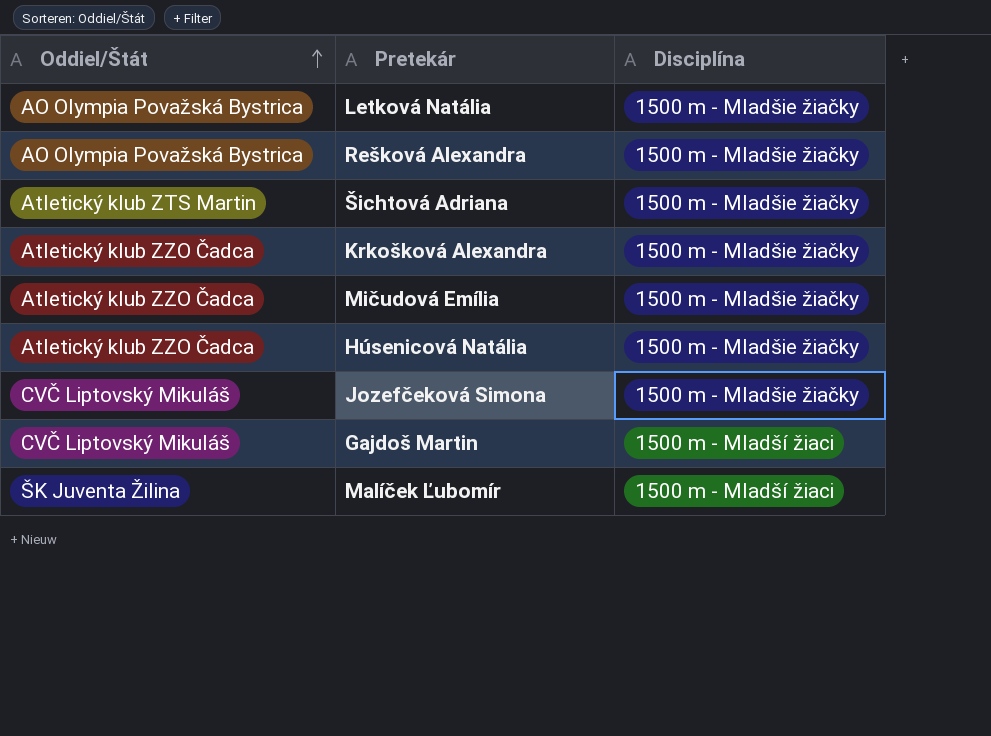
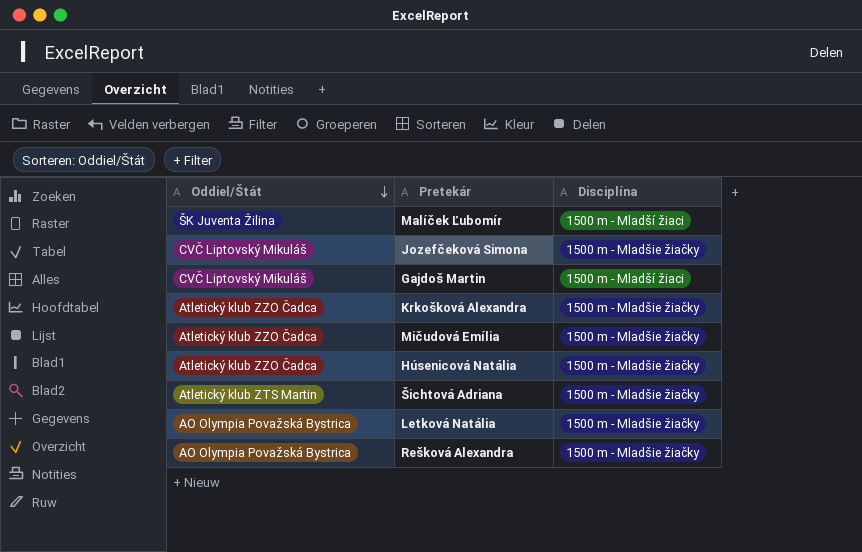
row order: Oddiel/Štát ascending -> Oddiel/Štát descending

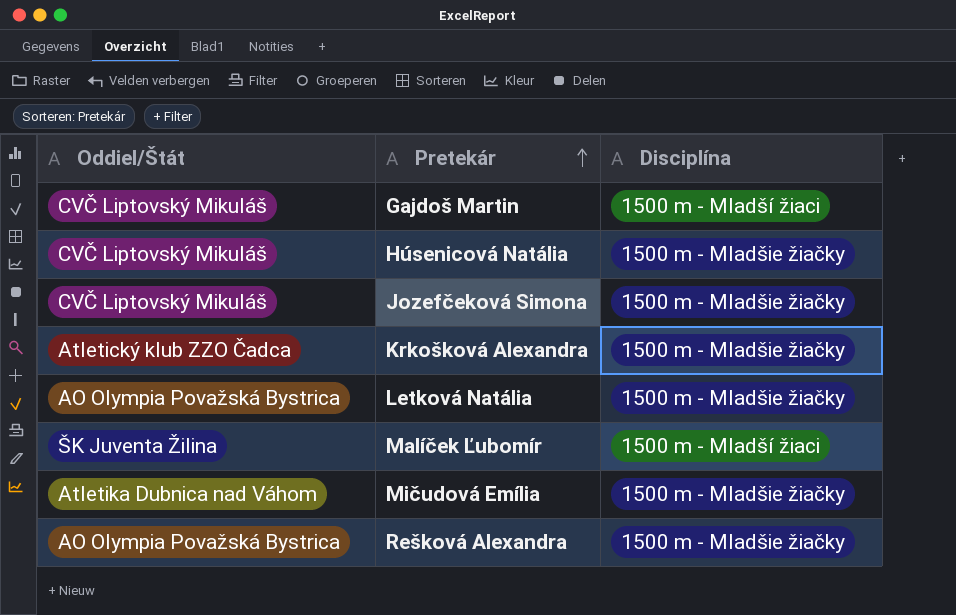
row order: Oddiel/Štát descending -> Pretekár ascending
row Šichtová Adriana: Atletický klub ZTS Martin | 1500 m - Mladšie žiačky -> none
Húsenicová Natália | Oddiel/Štát: Atletický klub ZZO Čadca -> CVČ Liptovský Mikuláš
Mičudová Emília | Oddiel/Štát: Atletický klub ZZO Čadca -> Atletika Dubnica nad Váhom

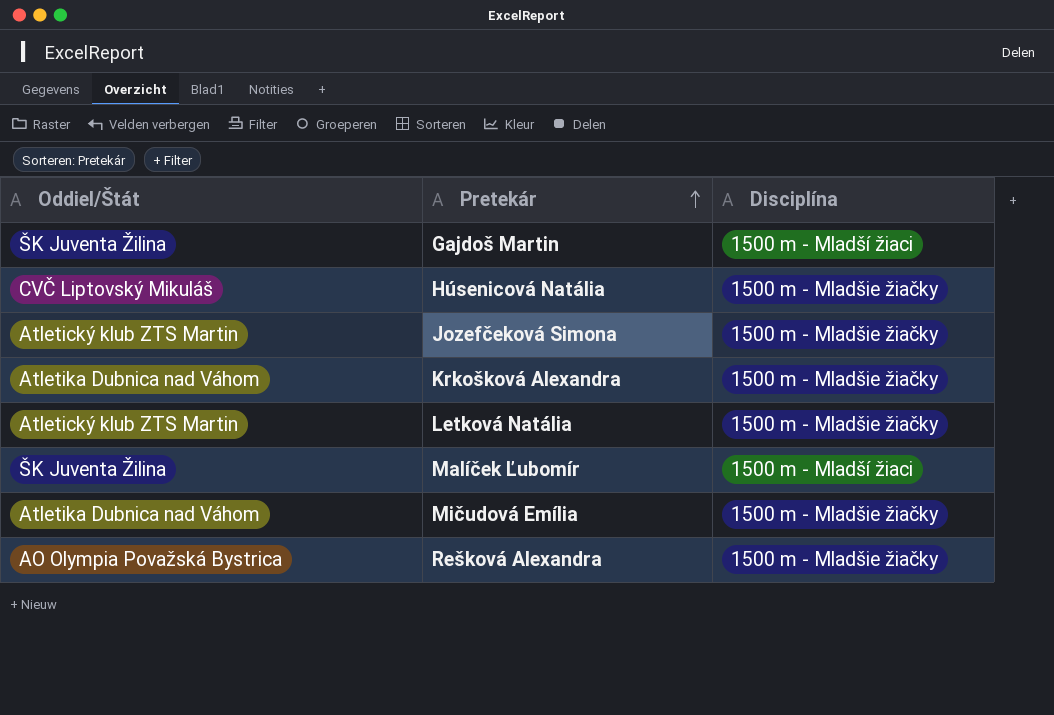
Gajdoš Martin | Oddiel/Štát: CVČ Liptovský Mikuláš -> ŠK Juventa Žilina
Jozefčeková Simona | Oddiel/Štát: CVČ Liptovský Mikuláš -> Atletický klub ZTS Martin
Krkošková Alexandra | Oddiel/Štát: Atletický klub ZZO Čadca -> Atletika Dubnica nad Váhom
Letková Natália | Oddiel/Štát: AO Olympia Považská Bystrica -> Atletický klub ZTS Martin

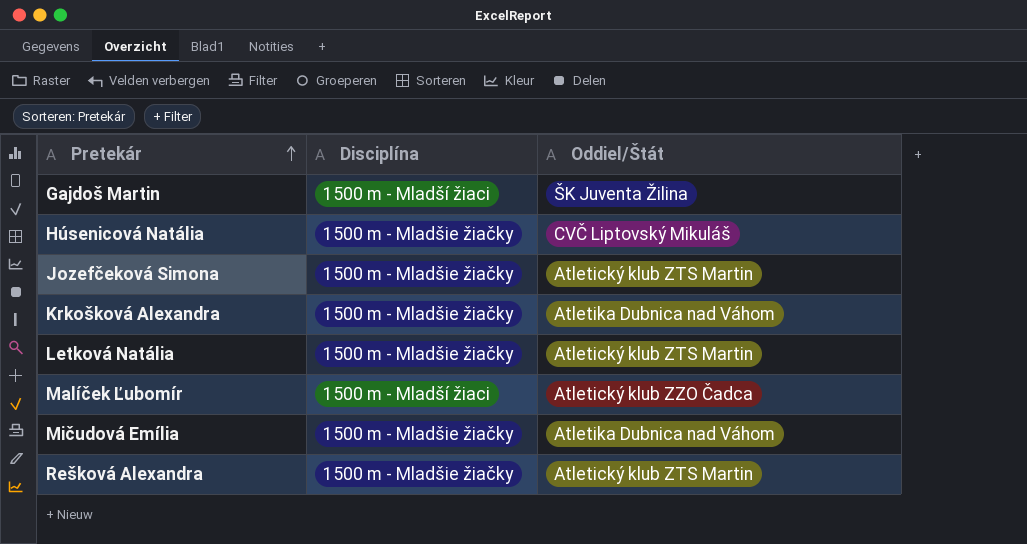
column Oddiel/Štát | position: 1 -> 3
Malíček Ľubomír | Oddiel/Štát: ŠK Juventa Žilina -> Atletický klub ZZO Čadca
Rešková Alexandra | Oddiel/Štát: AO Olympia Považská Bystrica -> Atletický klub ZTS Martin

